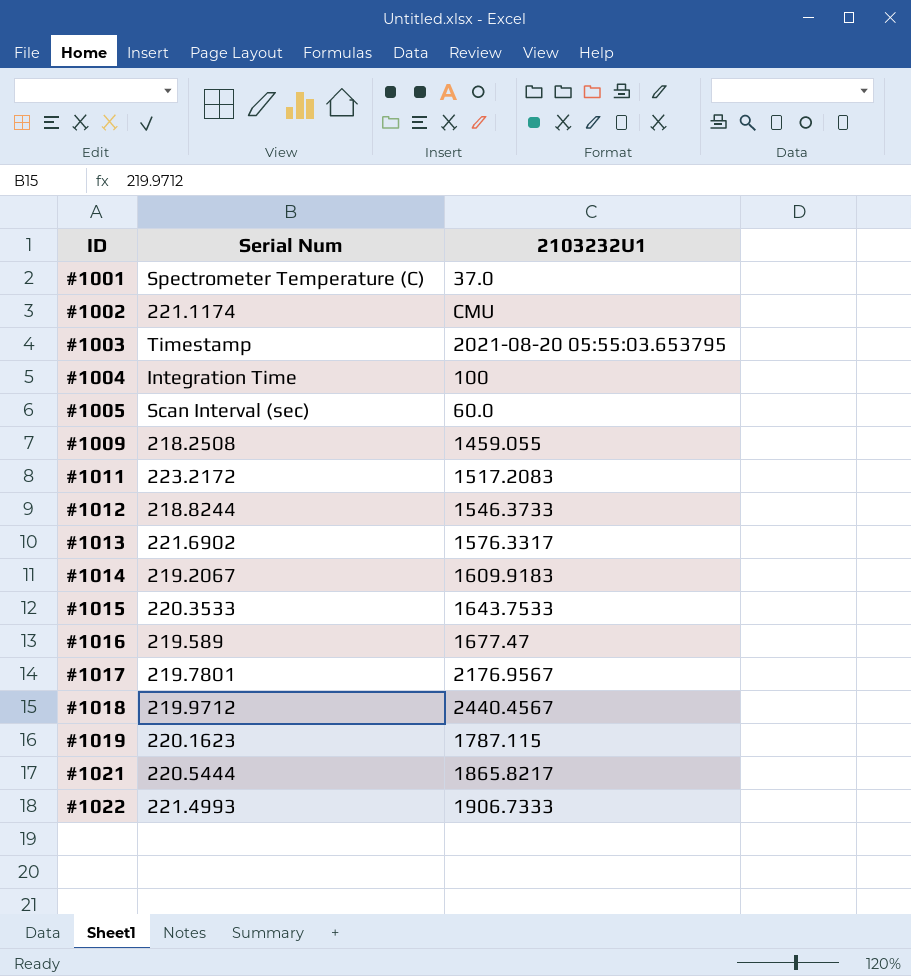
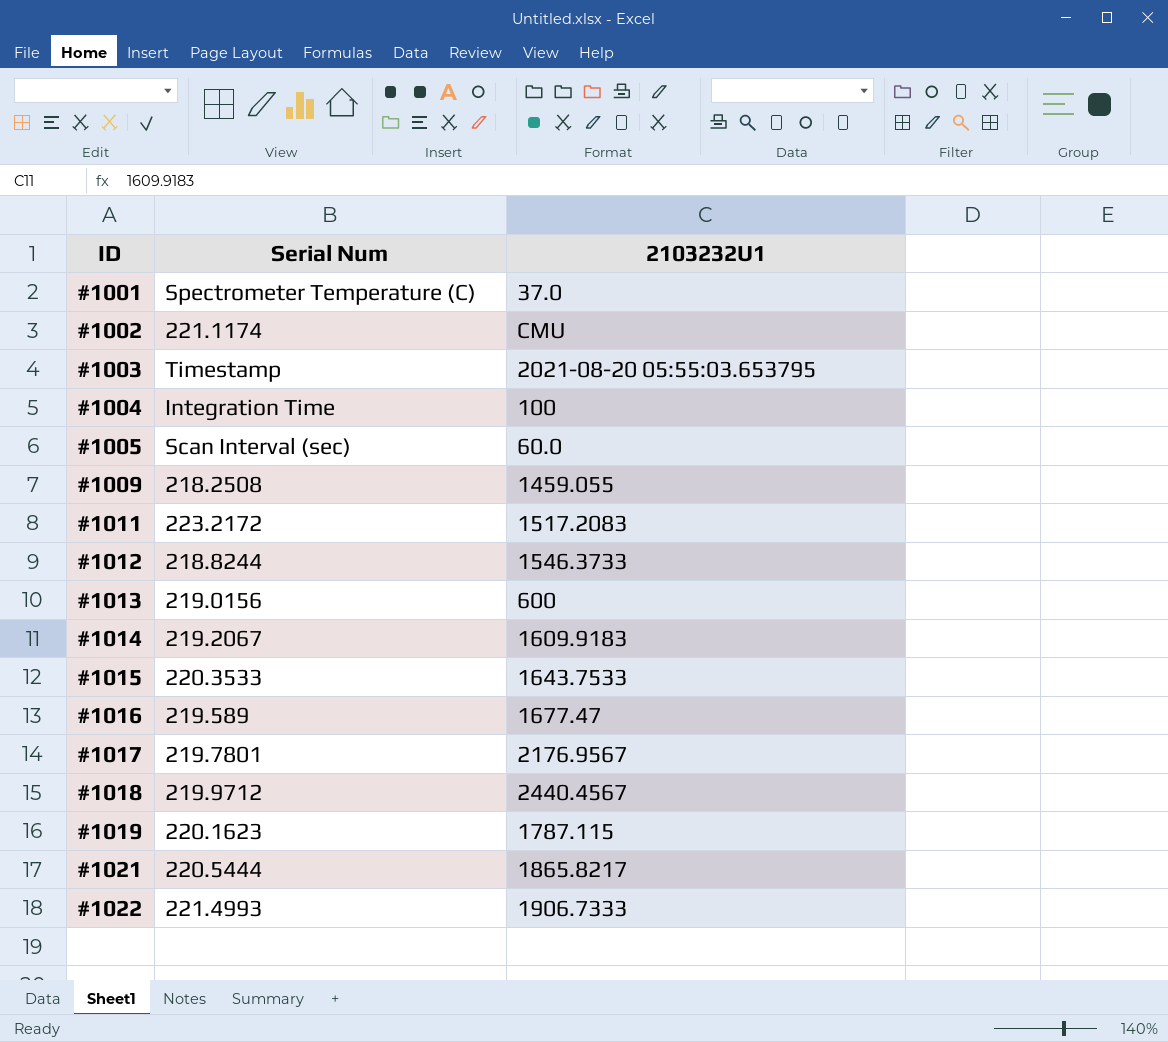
#1013 | Serial Num: 221.6902 -> 219.0156
#1013 | 2103232U1: 1576.3317 -> 600

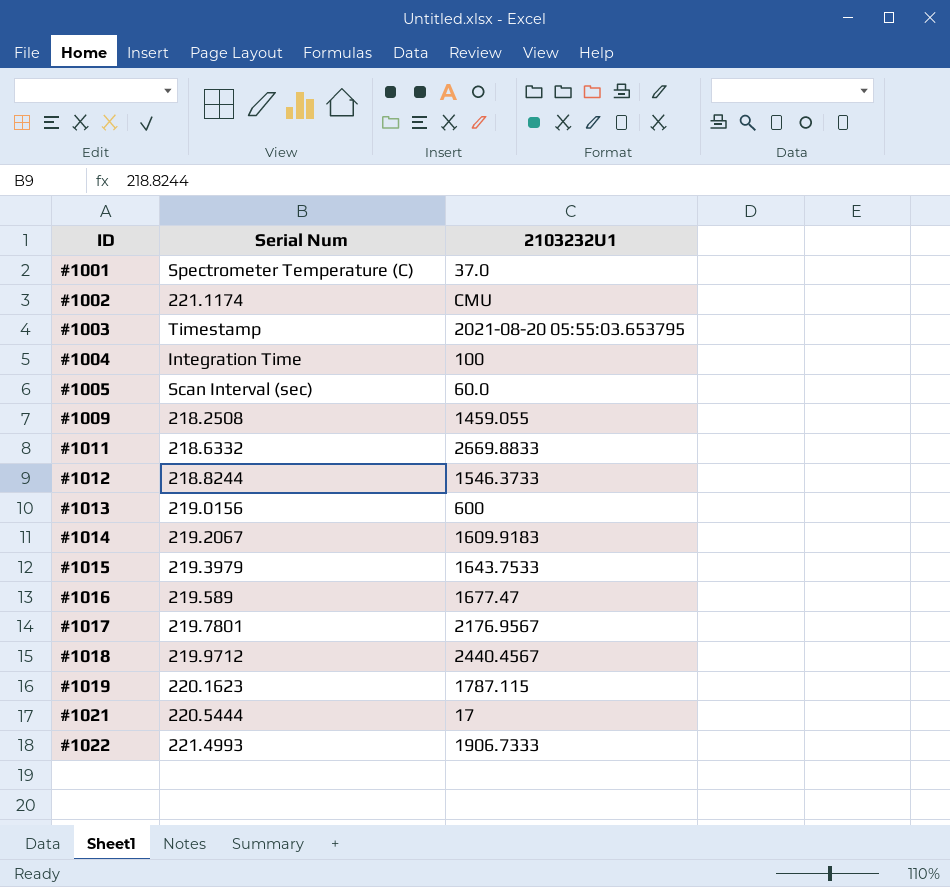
#1011 | Serial Num: 223.2172 -> 218.6332
#1011 | 2103232U1: 1517.2083 -> 2669.8833
#1015 | Serial Num: 220.3533 -> 219.3979
#1021 | 2103232U1: 1865.8217 -> 17

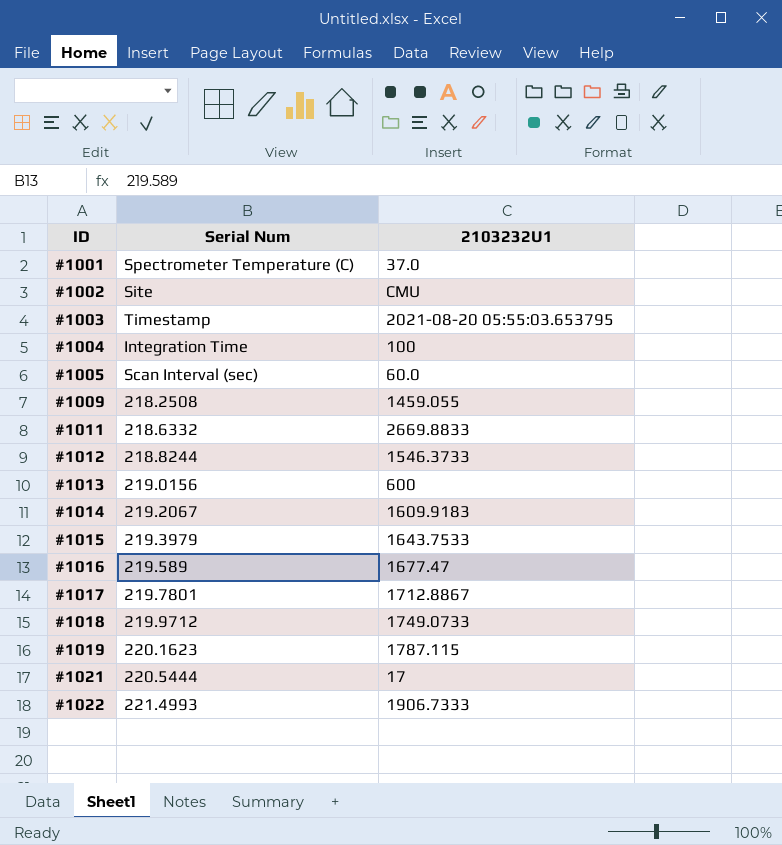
#1002 | Serial Num: 221.1174 -> Site
#1017 | 2103232U1: 2176.9567 -> 1712.8867
#1018 | 2103232U1: 2440.4567 -> 1749.0733

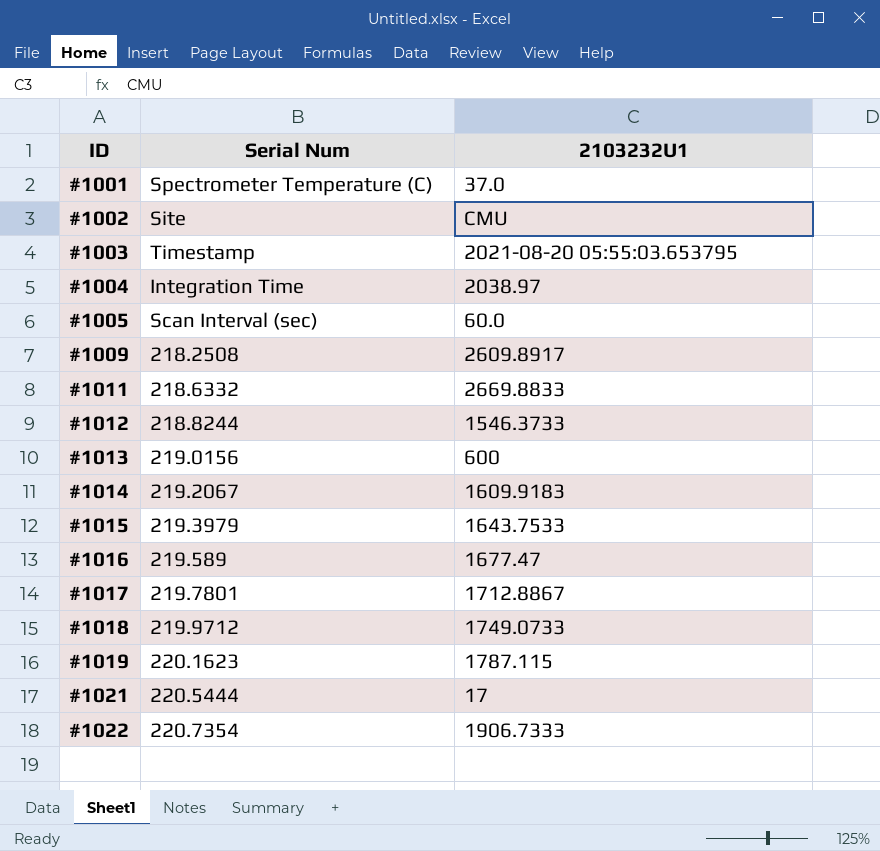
#1004 | 2103232U1: 100 -> 2038.97
#1009 | 2103232U1: 1459.055 -> 2609.8917
#1022 | Serial Num: 221.4993 -> 220.7354

